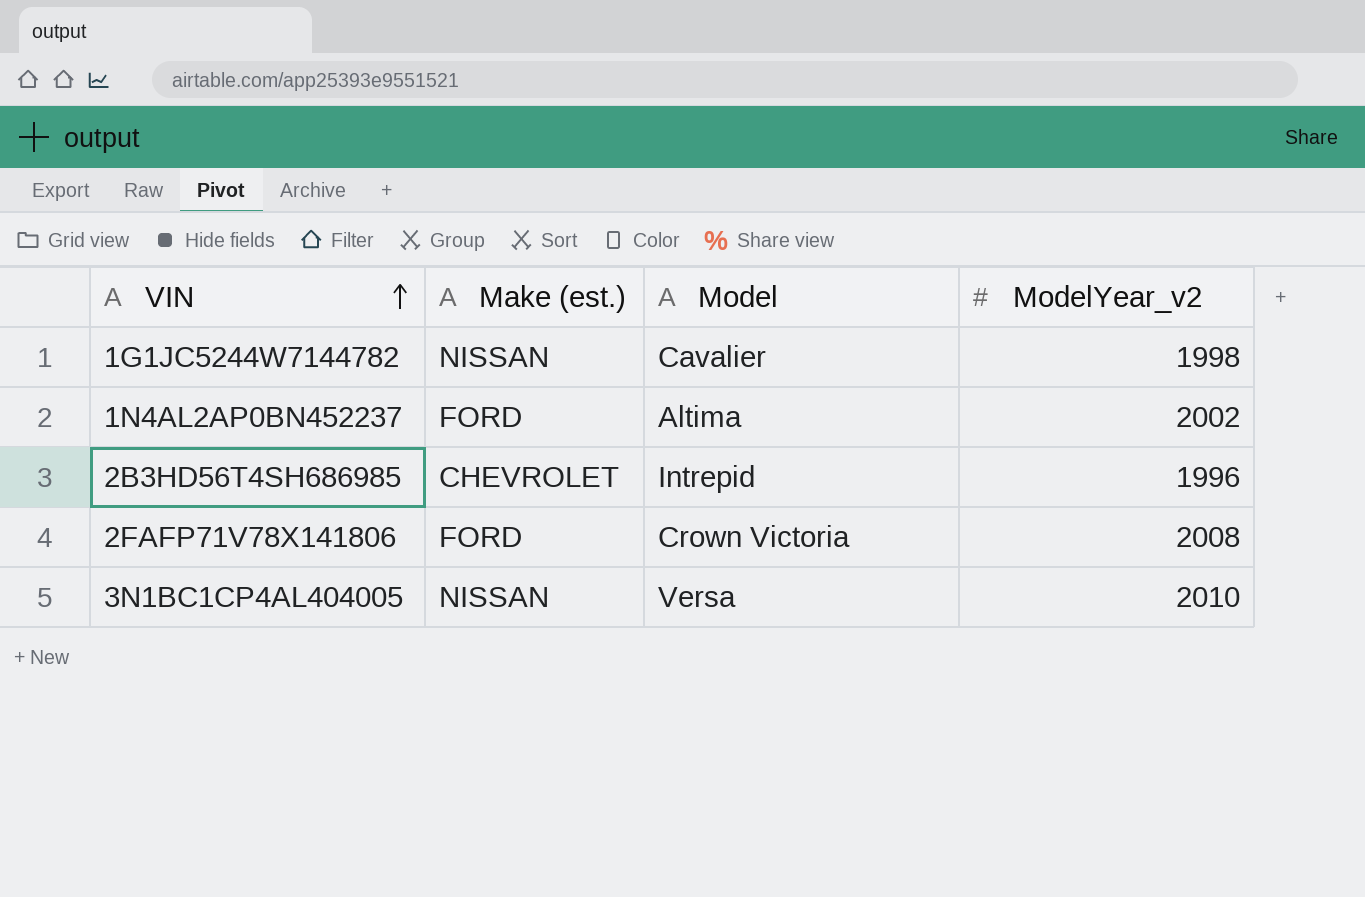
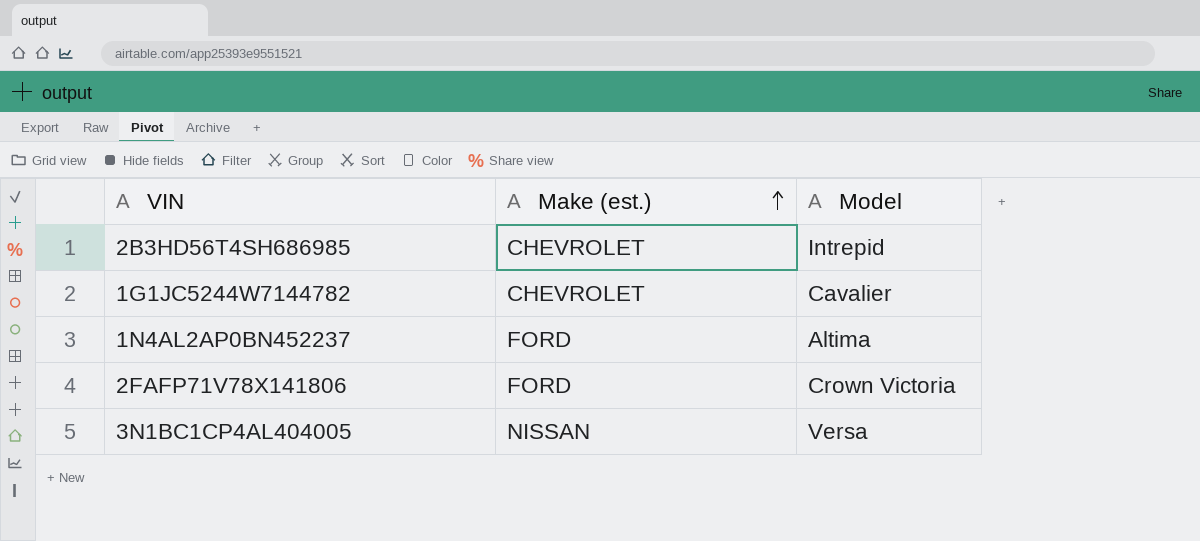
row order: VIN ascending -> Make (est.) ascending
column ModelYear_v2 | position: 4 -> none
1G1JC5244W7144782 | Make (est.): NISSAN -> CHEVROLET

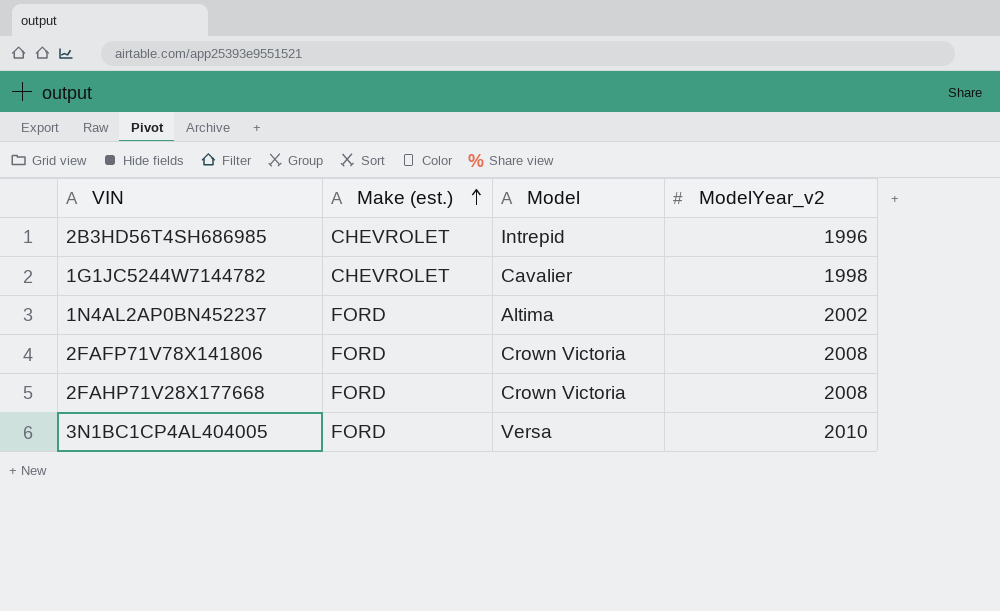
column ModelYear_v2 | position: none -> 4
row 2FAHP71V28X177668: none -> FORD | Crown Victoria | 2008
3N1BC1CP4AL404005 | Make (est.): NISSAN -> FORD

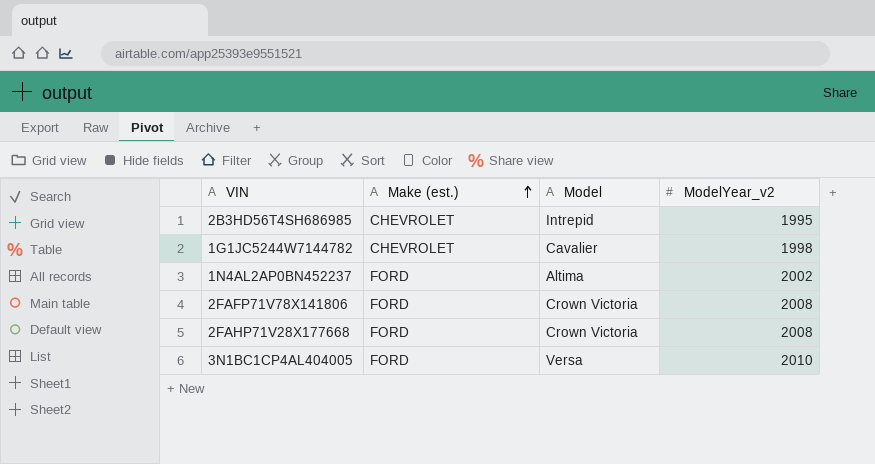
2B3HD56T4SH686985 | ModelYear_v2: 1996 -> 1995

